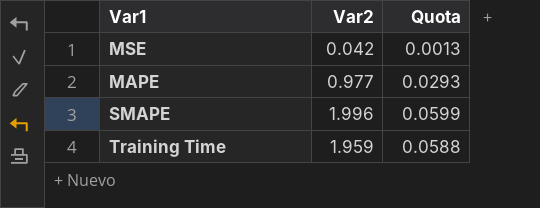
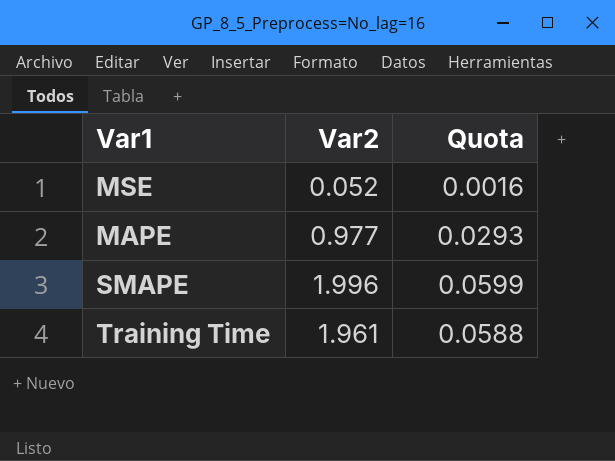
MSE | Var2: 0.042 -> 0.052
MSE | Quota: 0.0013 -> 0.0016
Training Time | Var2: 1.959 -> 1.961

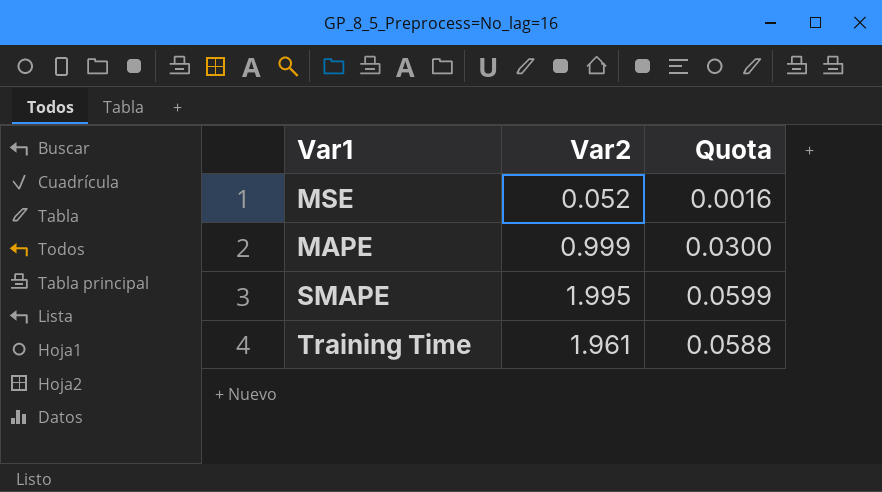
MAPE | Var2: 0.977 -> 0.999
MAPE | Quota: 0.0293 -> 0.0300
SMAPE | Var2: 1.996 -> 1.995

